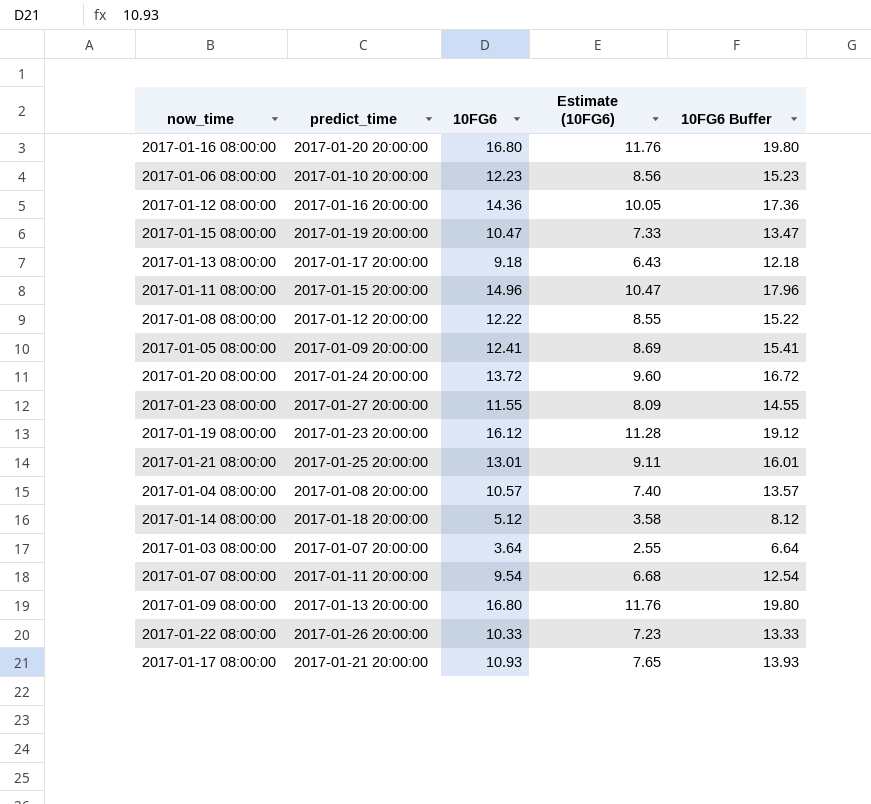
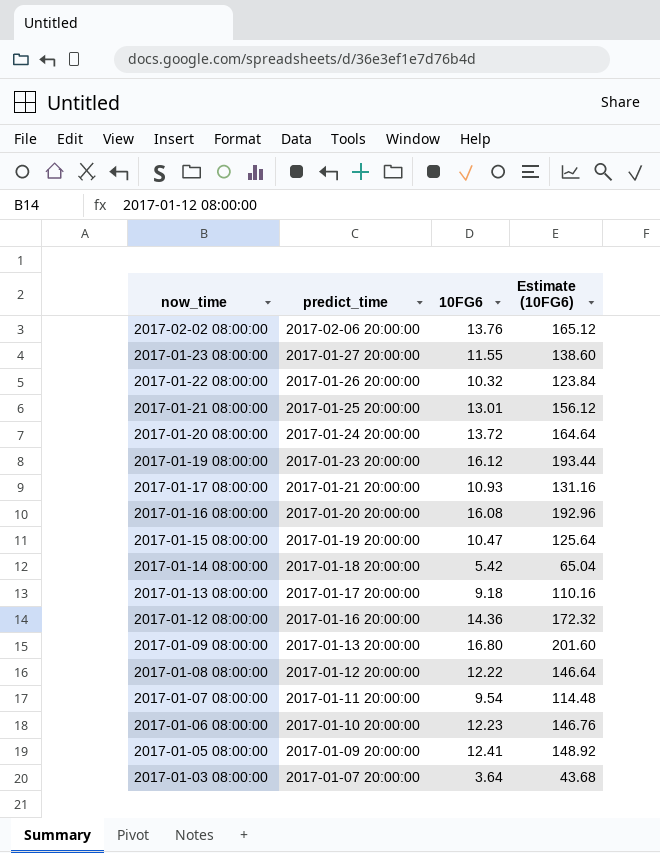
row order: none -> now_time descending
column 10FG6 Buffer | formula: [10FG6] + 3 -> none
column Estimate (10FG6) | formula: [10FG6] * 0.7 -> [10FG6] * 12
row 2017-01-11 08:00:00: 2017-01-15 20:00:00 | 14.96 | 10.47 | 17.96 -> none
row 2017-01-04 08:00:00: 2017-01-08 20:00:00 | 10.57 | 7.40 | 13.57 -> none
row 2017-02-02 08:00:00: none -> 2017-02-06 20:00:00 | 13.76 | 165.12
2017-01-22 08:00:00 | 10FG6: 10.33 -> 10.32
2017-01-16 08:00:00 | 10FG6: 16.80 -> 16.08
2017-01-14 08:00:00 | 10FG6: 5.12 -> 5.42

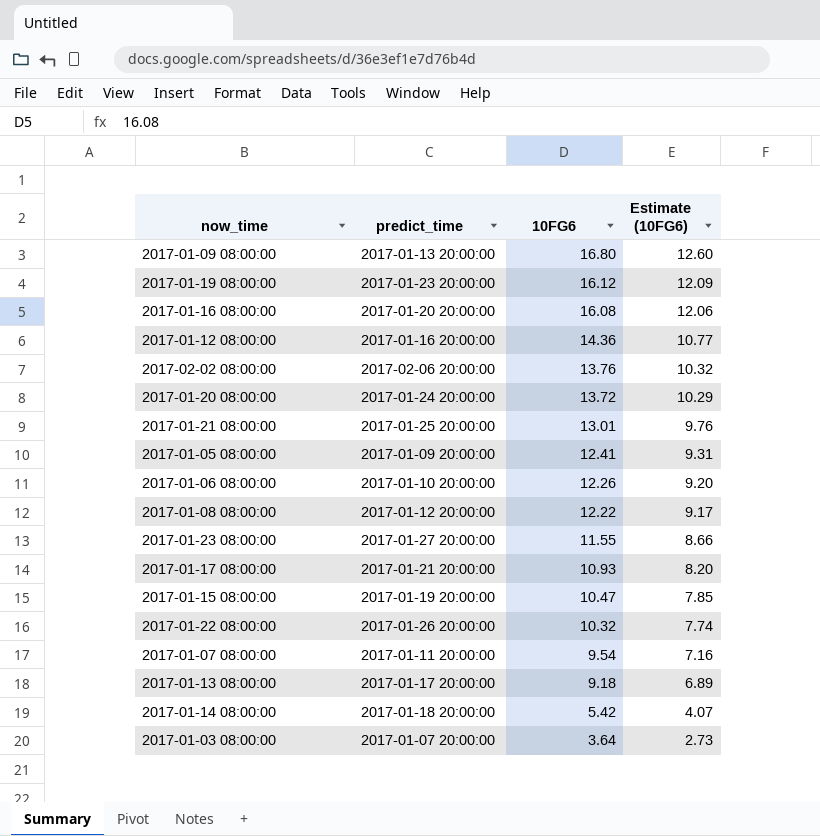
row order: now_time descending -> 10FG6 descending
column Estimate (10FG6) | formula: [10FG6] * 12 -> [10FG6] * 0.75
2017-01-06 08:00:00 | 10FG6: 12.23 -> 12.26

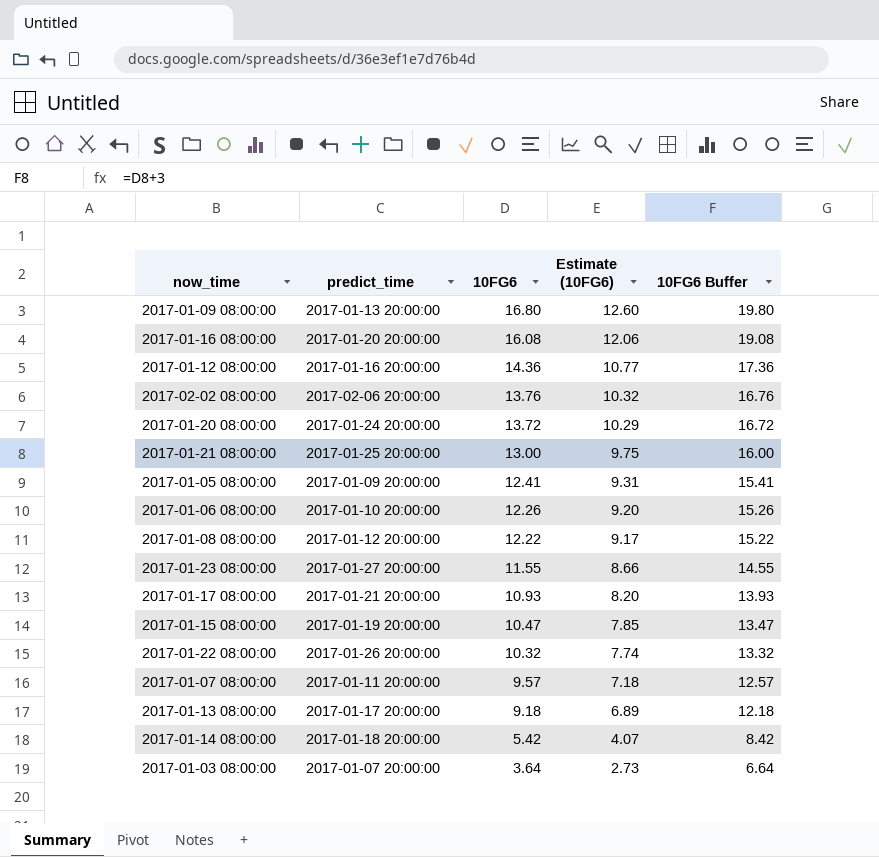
column 10FG6 Buffer | formula: none -> [10FG6] + 3
row 2017-01-19 08:00:00: 2017-01-23 20:00:00 | 16.12 | 12.09 -> none
2017-01-21 08:00:00 | 10FG6: 13.01 -> 13.00
2017-01-21 08:00:00 | Estimate (10FG6): 9.76 -> 9.75
2017-01-07 08:00:00 | 10FG6: 9.54 -> 9.57
2017-01-07 08:00:00 | Estimate (10FG6): 7.16 -> 7.18

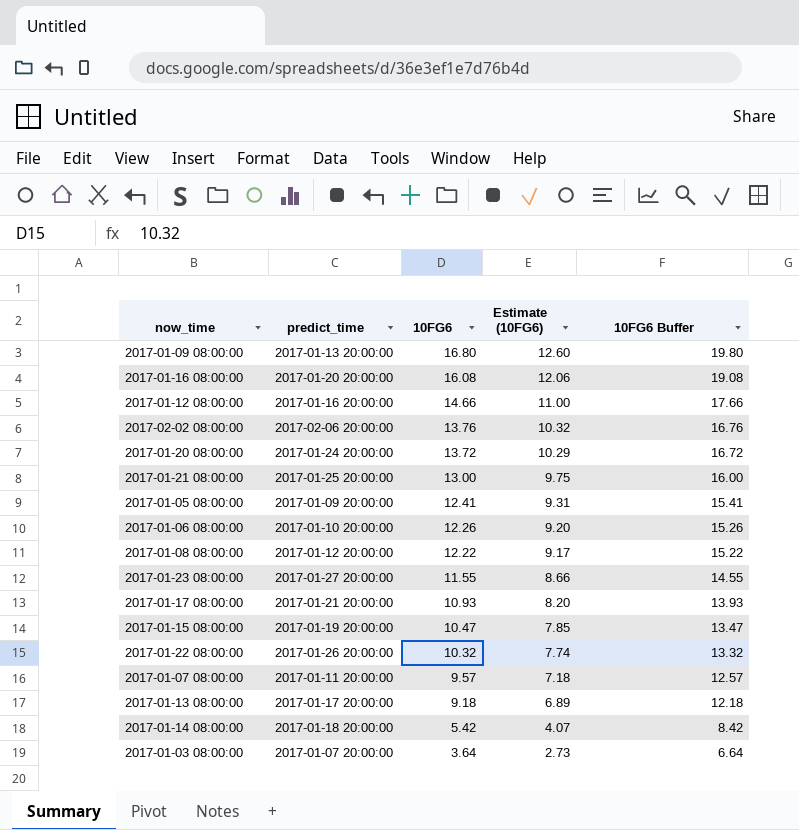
2017-01-12 08:00:00 | 10FG6: 14.36 -> 14.66
2017-01-12 08:00:00 | Estimate (10FG6): 10.77 -> 11.00
2017-01-12 08:00:00 | 10FG6 Buffer: 17.36 -> 17.66

